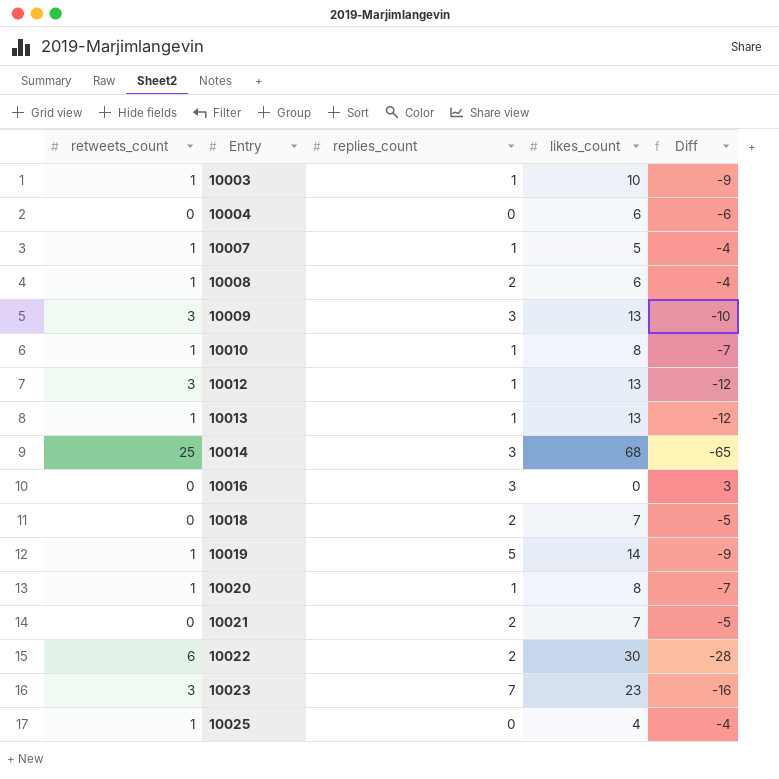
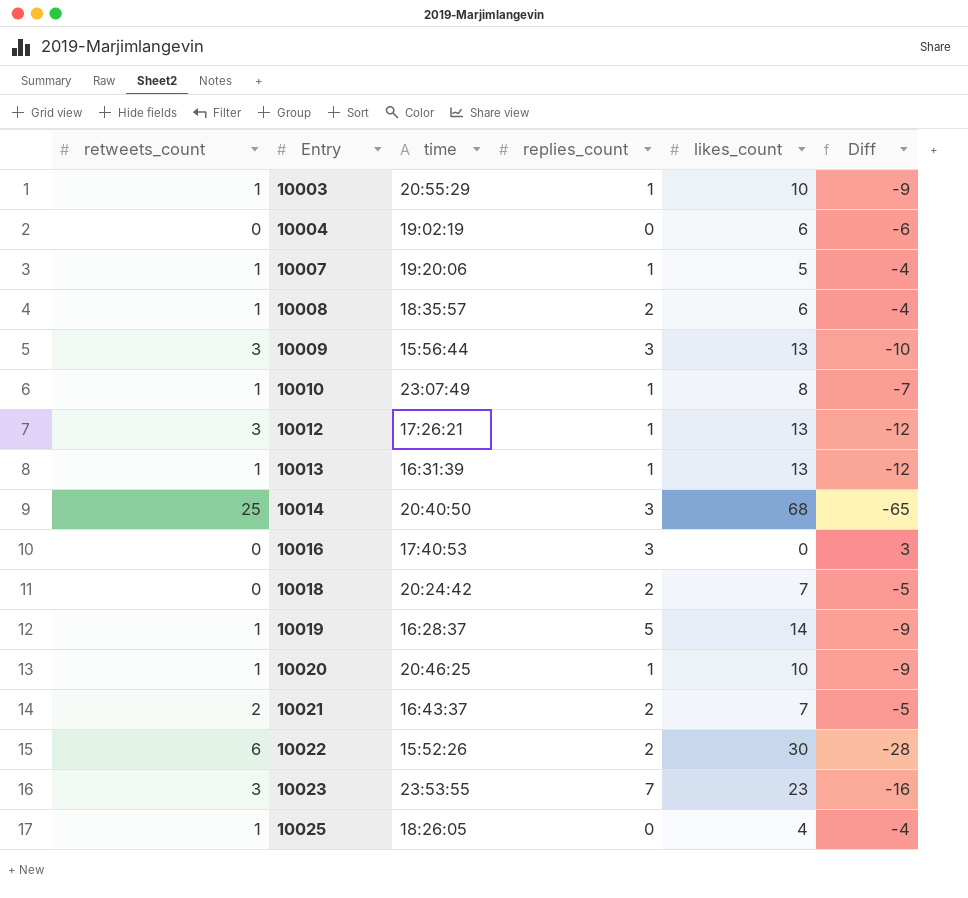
column time | position: none -> 3
10020 | likes_count: 8 -> 10
10020 | Diff: -7 -> -9
10021 | retweets_count: 0 -> 2

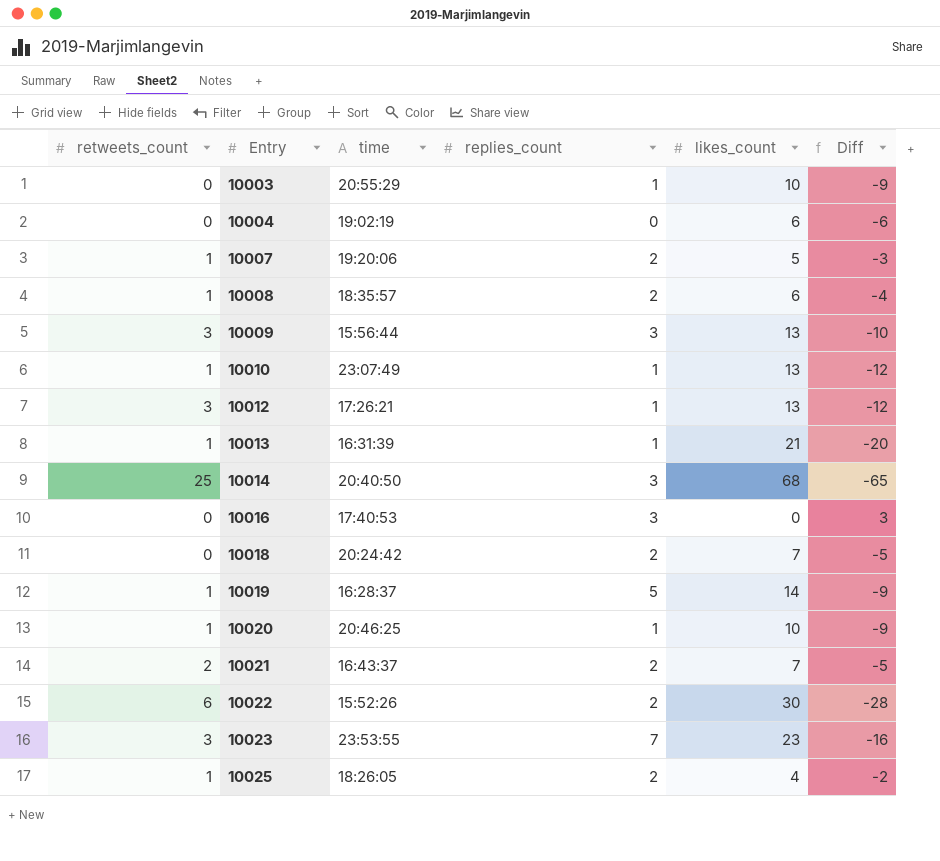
10003 | retweets_count: 1 -> 0
10007 | replies_count: 1 -> 2
10007 | Diff: -4 -> -3
10010 | likes_count: 8 -> 13
10010 | Diff: -7 -> -12
10013 | likes_count: 13 -> 21
10013 | Diff: -12 -> -20
10025 | replies_count: 0 -> 2
10025 | Diff: -4 -> -2

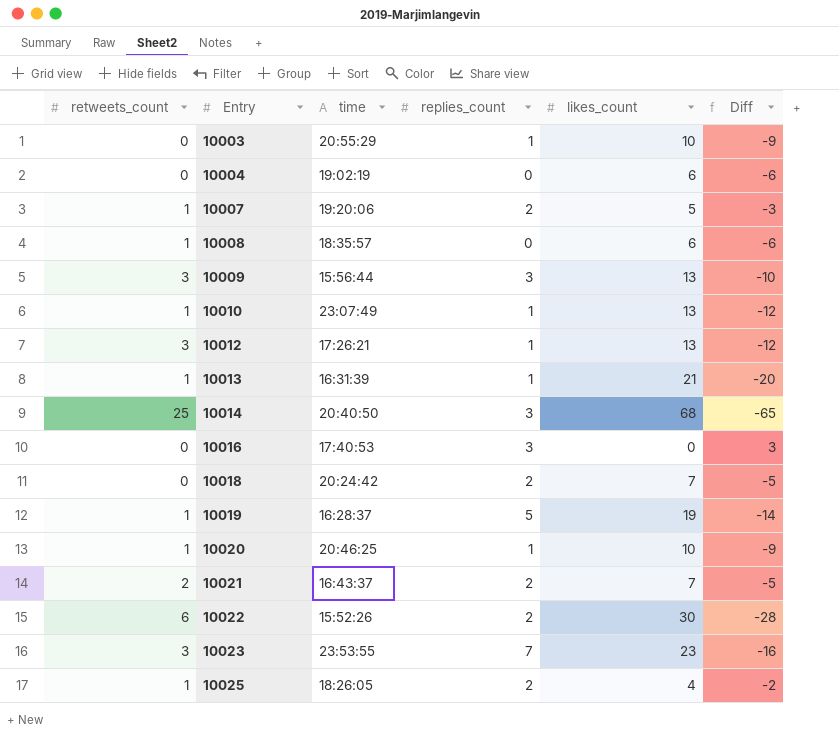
10008 | replies_count: 2 -> 0
10008 | Diff: -4 -> -6
10019 | likes_count: 14 -> 19
10019 | Diff: -9 -> -14

